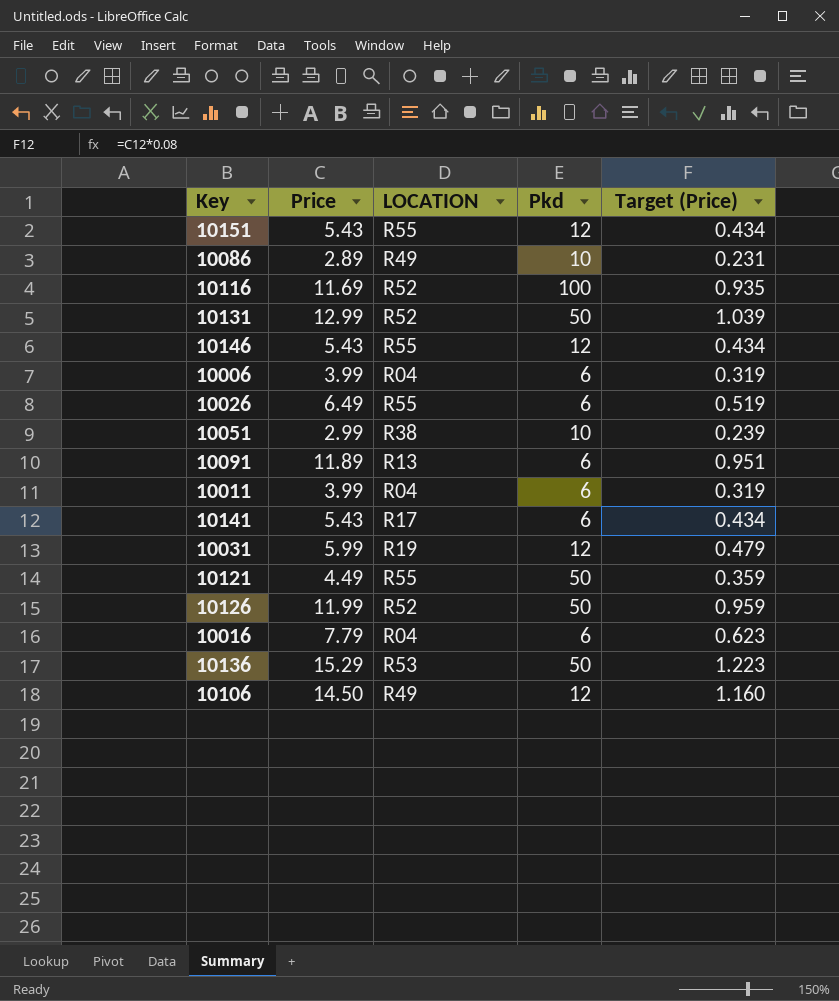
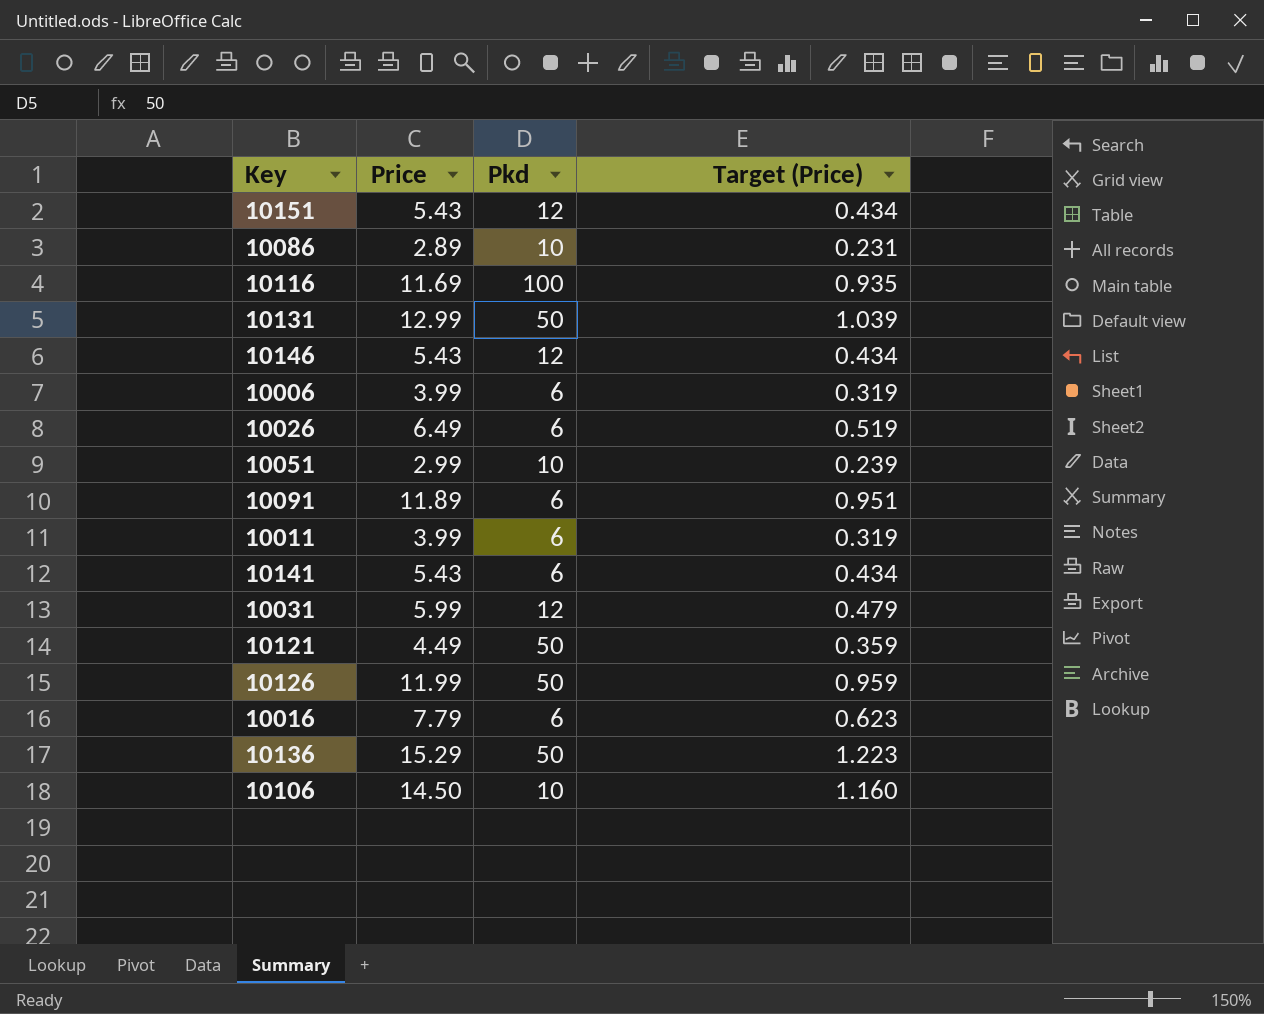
column LOCATION | position: 3 -> none
10106 | Pkd: 12 -> 10

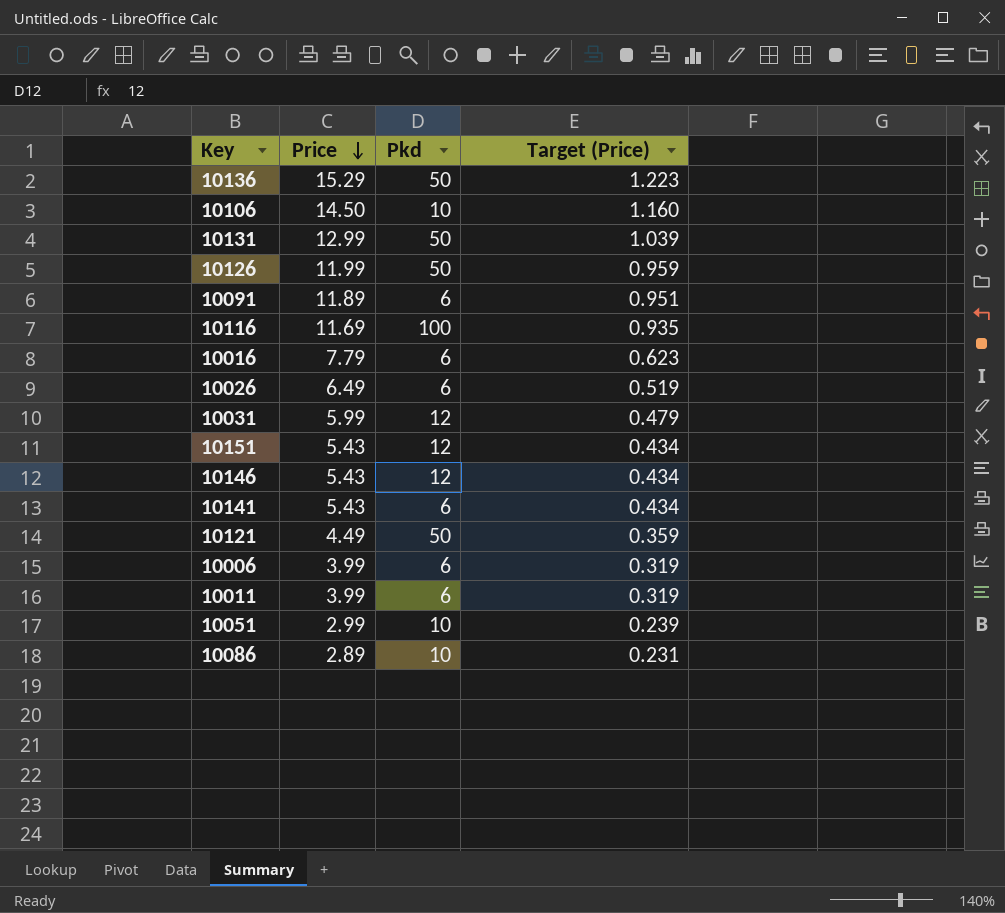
row order: none -> Price descending

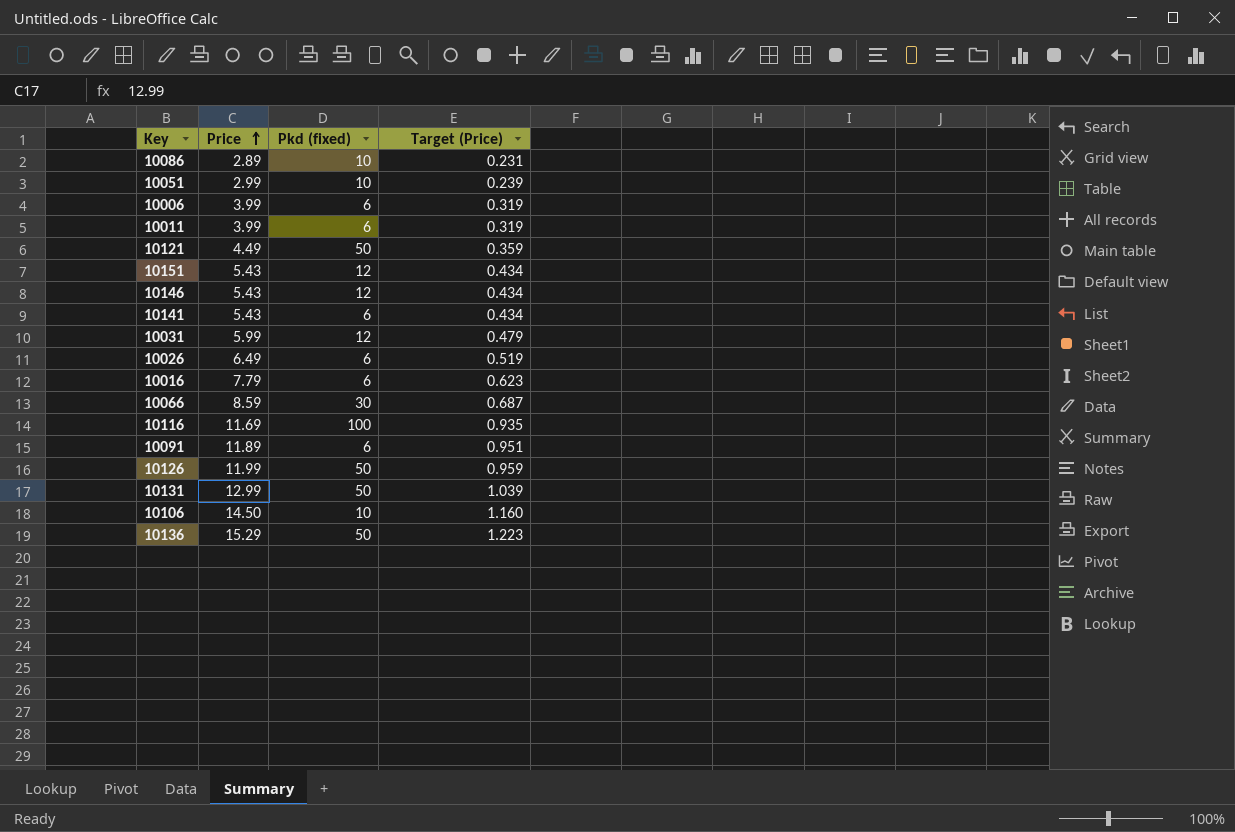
row order: Price descending -> Price ascending
column name: Pkd -> Pkd (fixed)
row 10066: none -> 8.59 | 30 | 0.687

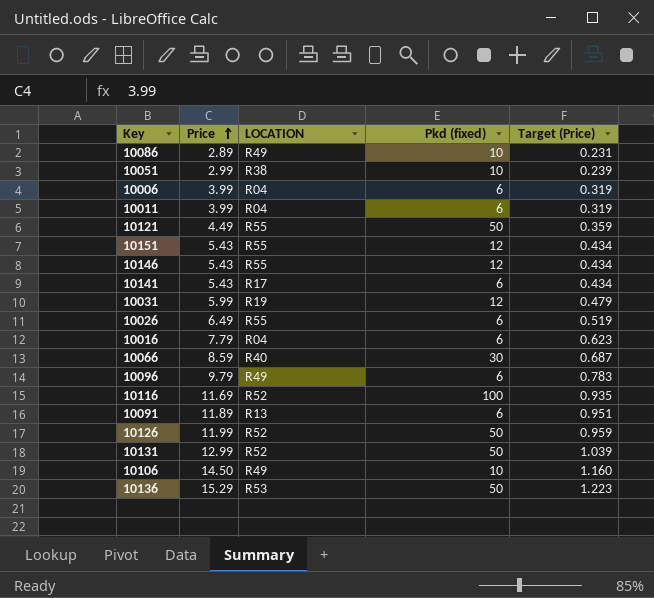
column LOCATION | position: none -> 3
row 10096: none -> 9.79 | R49 | 6 | 0.783

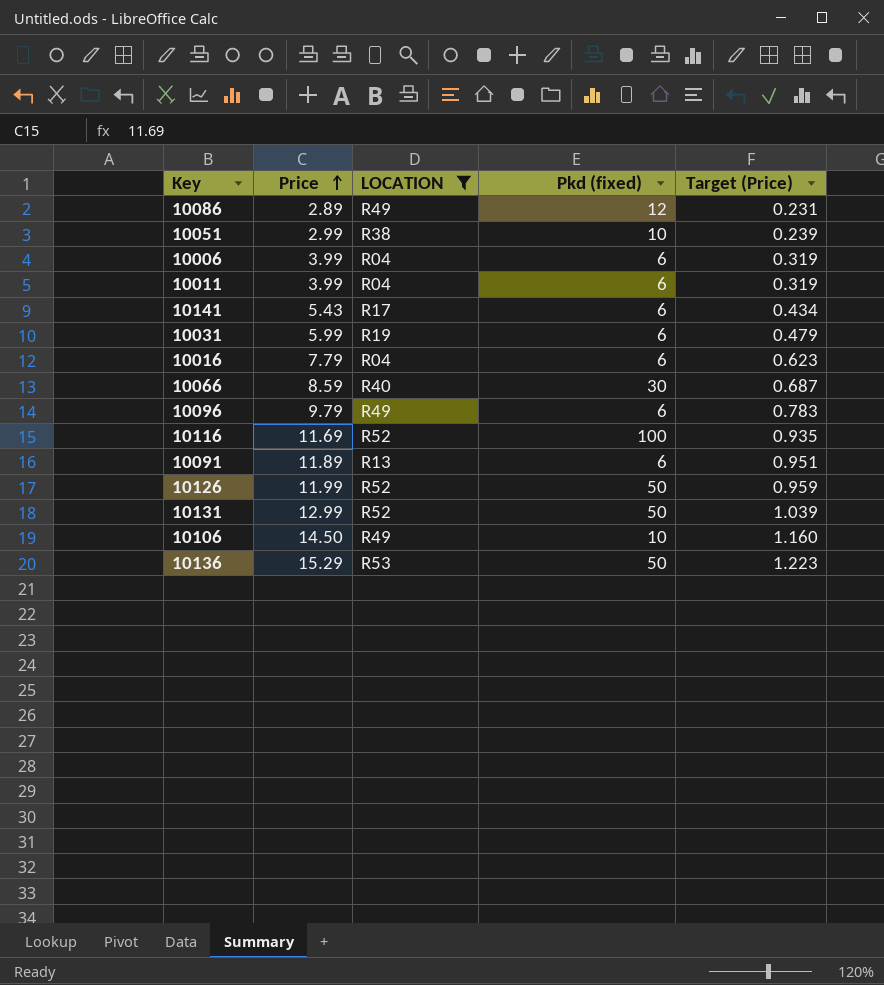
filter: none -> LOCATION != R55
10086 | Pkd (fixed): 10 -> 12
10031 | Pkd (fixed): 12 -> 6

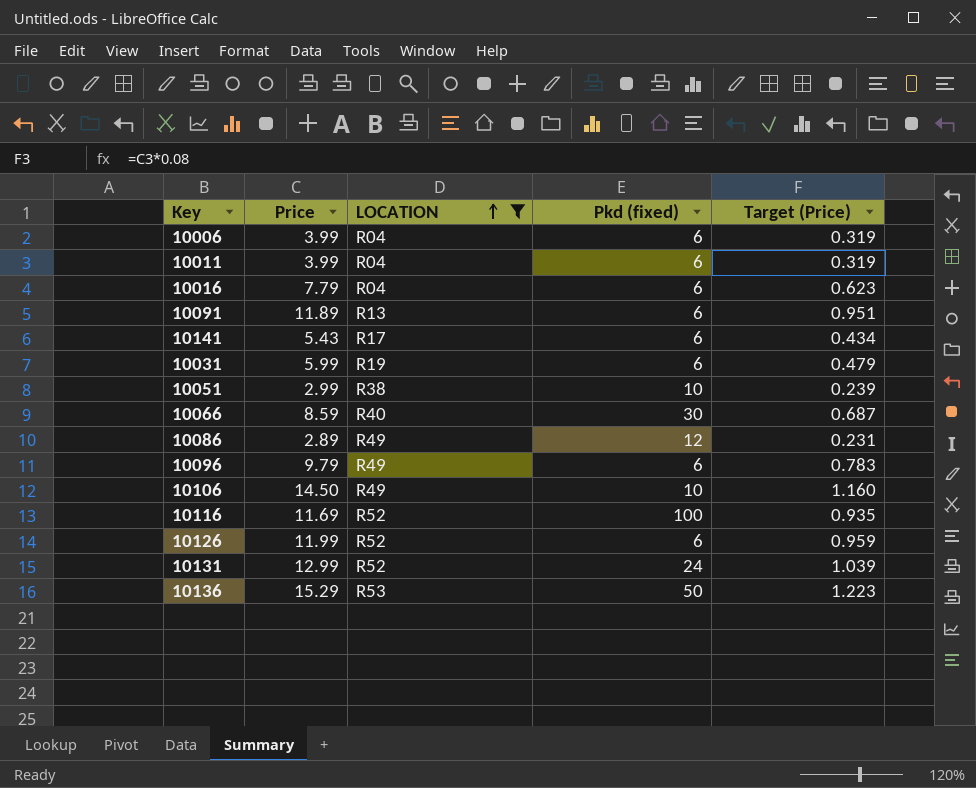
row order: Price ascending -> LOCATION ascending
10126 | Pkd (fixed): 50 -> 6
10131 | Pkd (fixed): 50 -> 24

